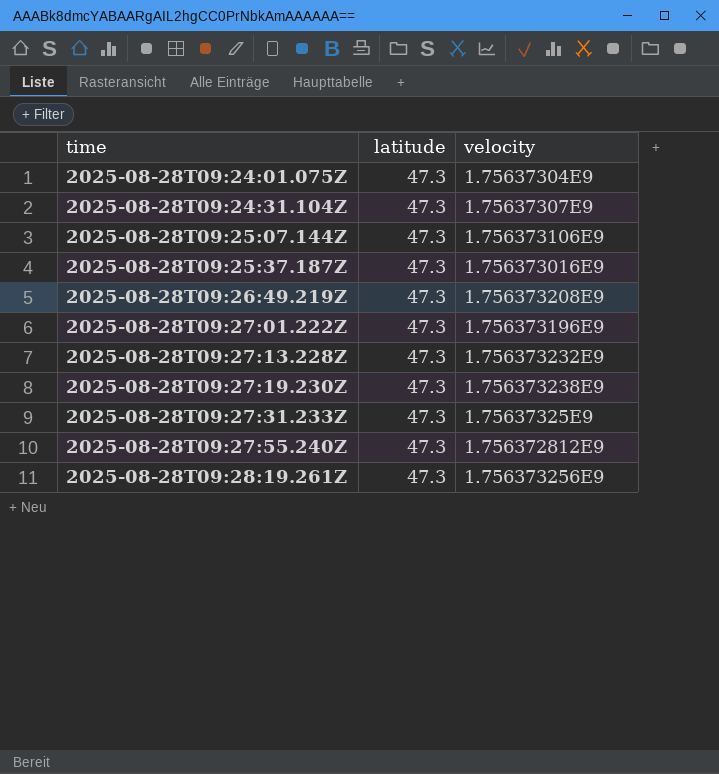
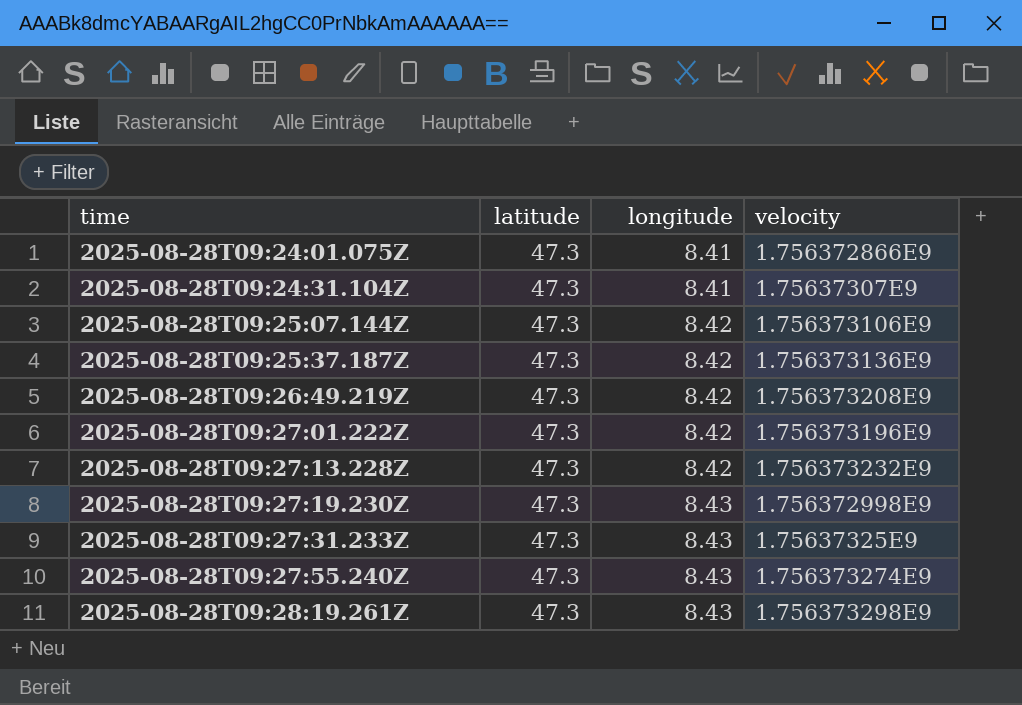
column longitude | position: none -> 3
2025-08-28T09:24:01.075Z | velocity: 1.75637304E9 -> 1.756372866E9
2025-08-28T09:25:37.187Z | velocity: 1.756373016E9 -> 1.756373136E9
2025-08-28T09:27:19.230Z | velocity: 1.756373238E9 -> 1.756372998E9
2025-08-28T09:27:55.240Z | velocity: 1.756372812E9 -> 1.756373274E9
2025-08-28T09:28:19.261Z | velocity: 1.756373256E9 -> 1.756373298E9

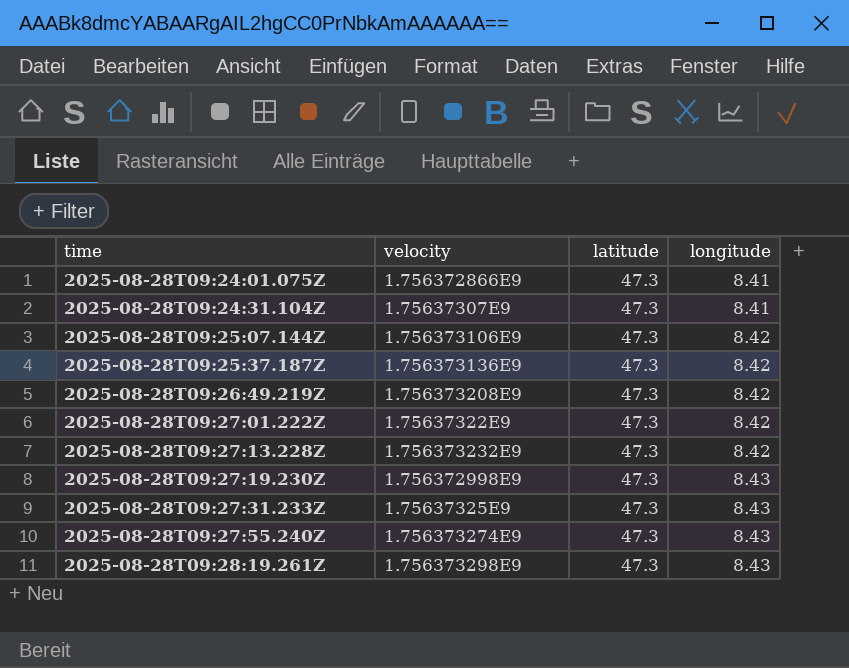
column velocity | position: 4 -> 2
2025-08-28T09:27:01.222Z | velocity: 1.756373196E9 -> 1.75637322E9

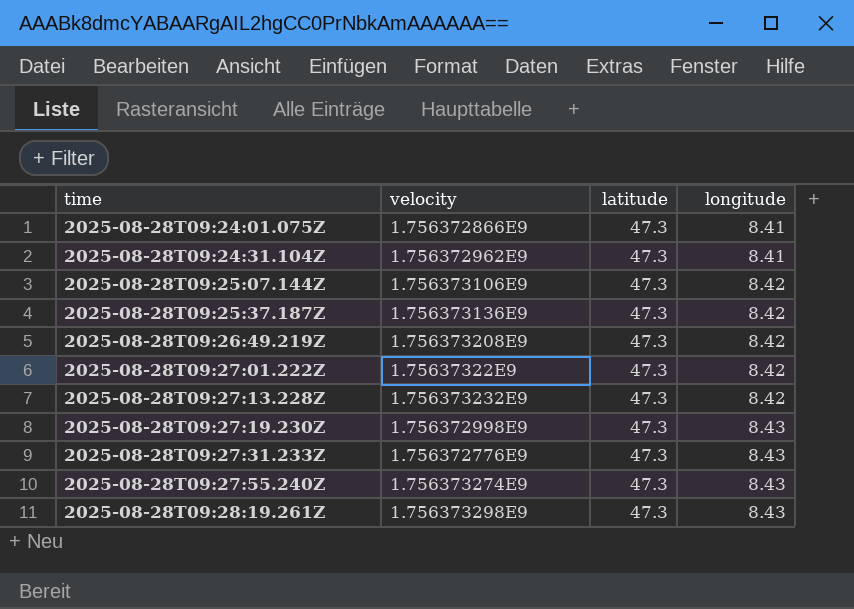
2025-08-28T09:24:31.104Z | velocity: 1.75637307E9 -> 1.756372962E9
2025-08-28T09:27:31.233Z | velocity: 1.75637325E9 -> 1.756372776E9

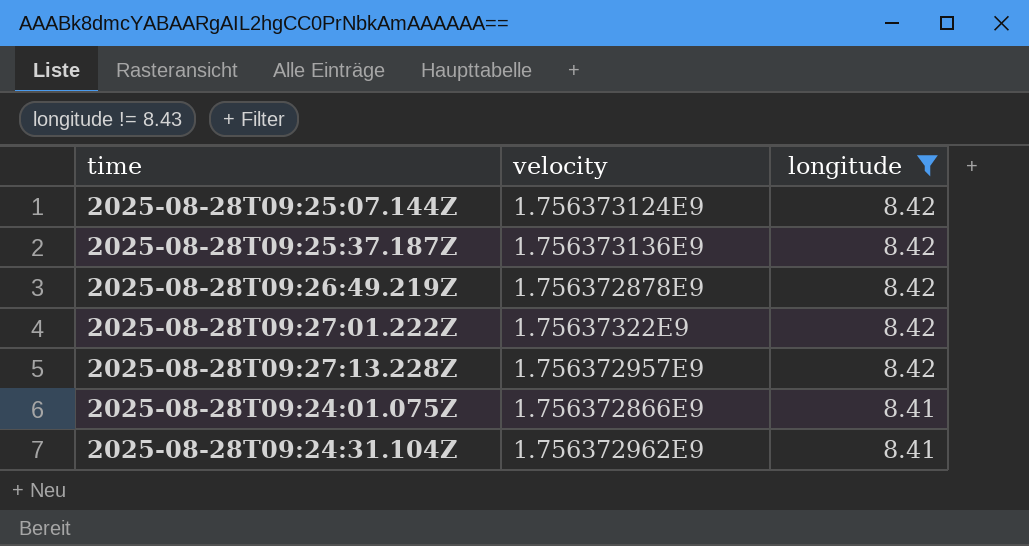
filter: none -> longitude != 8.43
row order: time ascending -> longitude descending
column latitude | position: 3 -> none
2025-08-28T09:25:07.144Z | velocity: 1.756373106E9 -> 1.756373124E9
2025-08-28T09:26:49.219Z | velocity: 1.756373208E9 -> 1.756372878E9
2025-08-28T09:27:13.228Z | velocity: 1.756373232E9 -> 1.756372957E9

